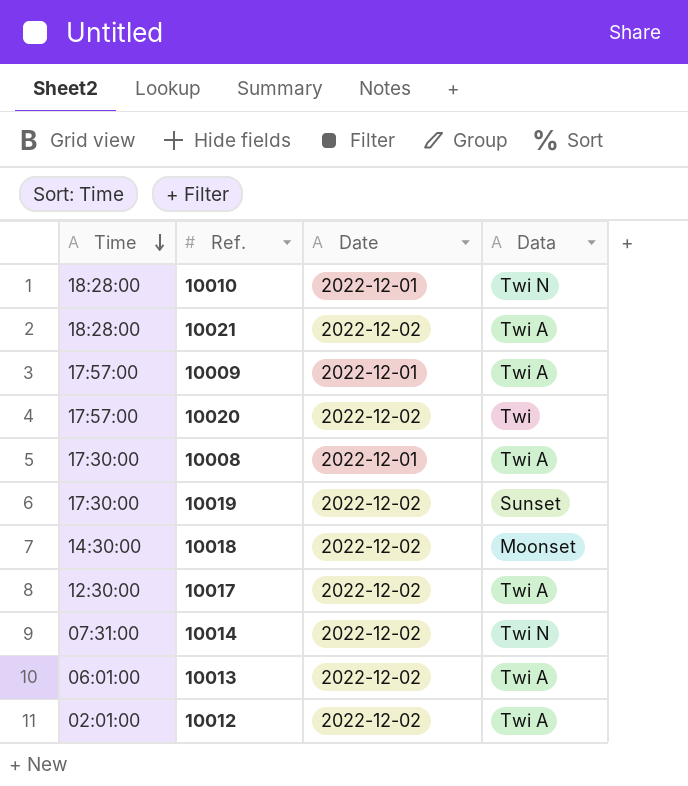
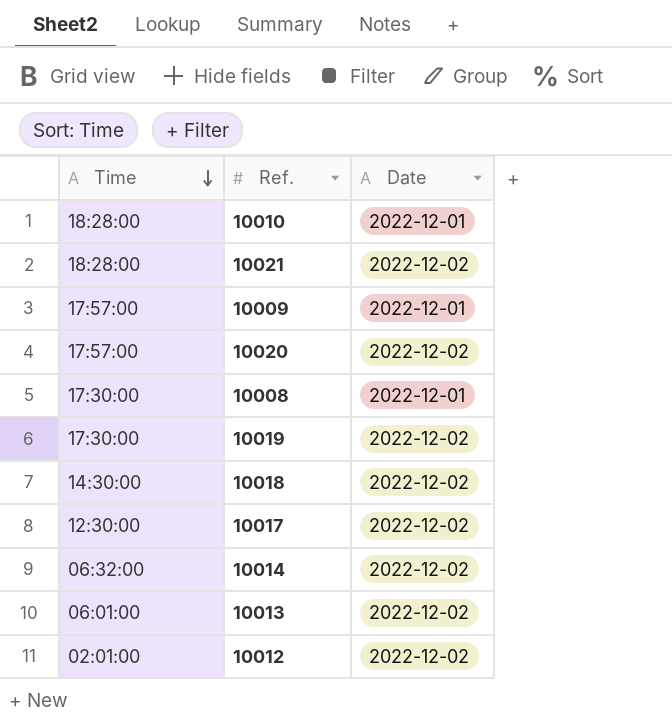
column Data | position: 4 -> none
10014 | Time: 07:31:00 -> 06:32:00

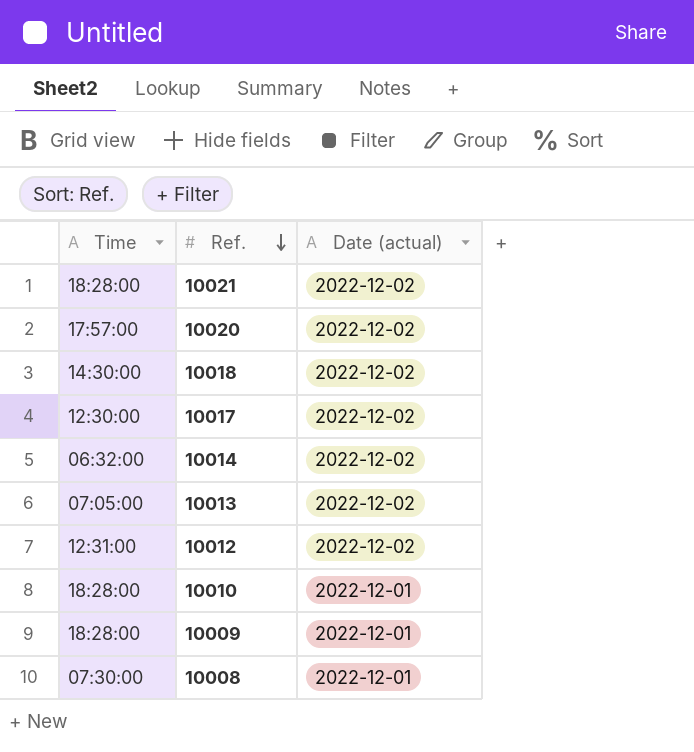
row order: Time descending -> Ref. descending
column name: Date -> Date (actual)
row 10019: 17:30:00 | 2022-12-02 -> none
10013 | Time: 06:01:00 -> 07:05:00
10012 | Time: 02:01:00 -> 12:31:00
10009 | Time: 17:57:00 -> 18:28:00
10008 | Time: 17:30:00 -> 07:30:00

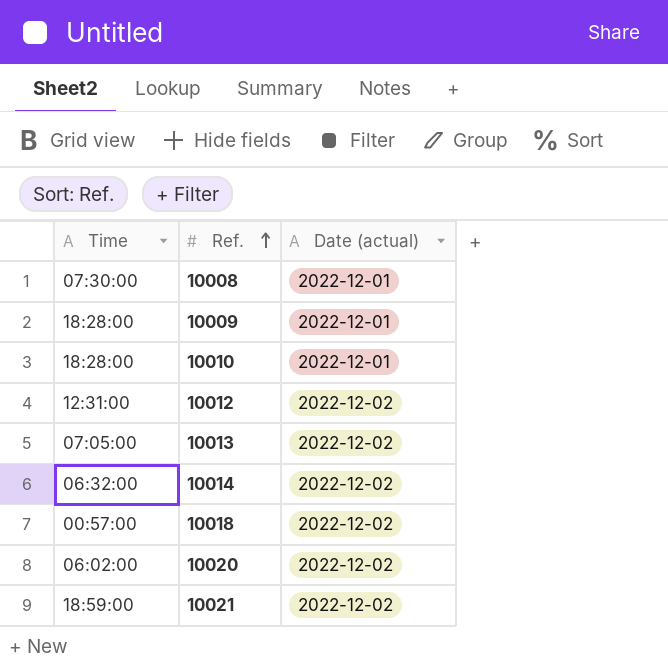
row order: Ref. descending -> Ref. ascending
row 10017: 12:30:00 | 2022-12-02 -> none
10018 | Time: 14:30:00 -> 00:57:00
10020 | Time: 17:57:00 -> 06:02:00
10021 | Time: 18:28:00 -> 18:59:00

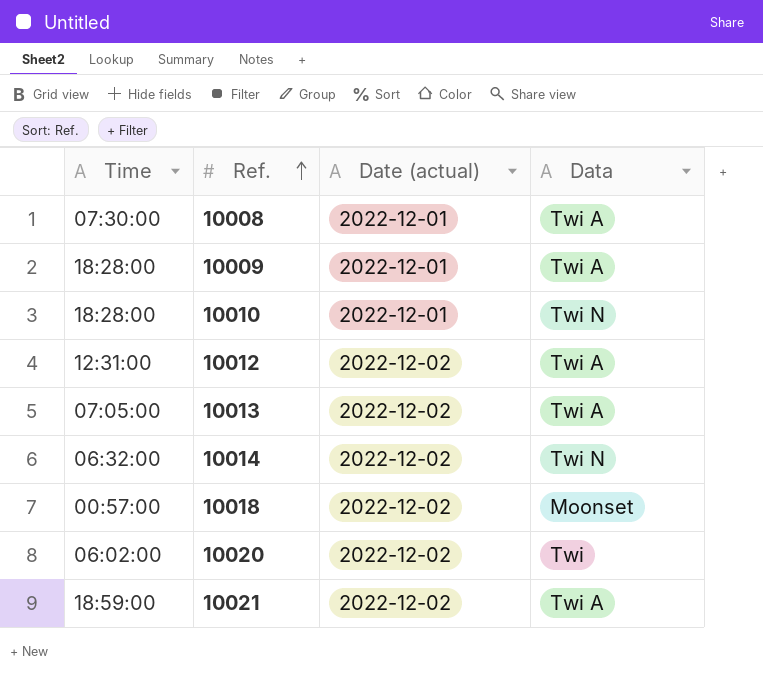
column Data | position: none -> 4

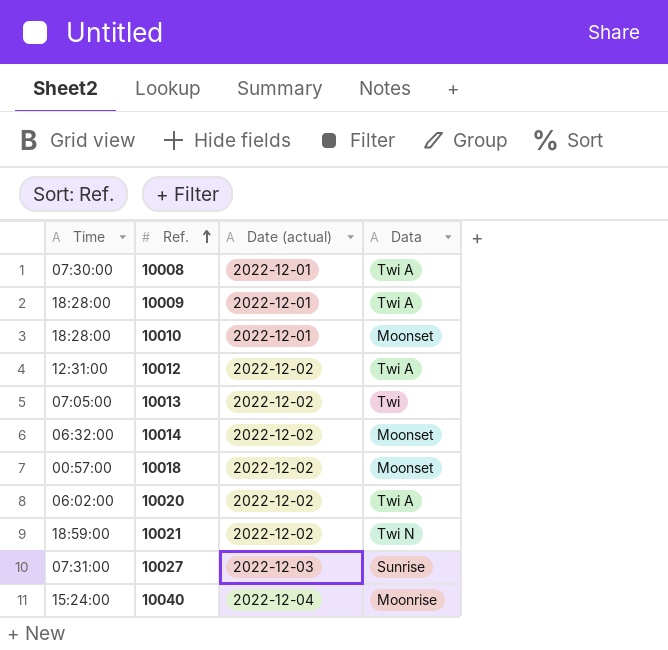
10010 | Data: Twi N -> Moonset
10013 | Data: Twi A -> Twi
10014 | Data: Twi N -> Moonset
10020 | Data: Twi -> Twi A
10021 | Data: Twi A -> Twi N
row 10027: none -> 07:31:00 | 2022-12-03 | Sunrise
row 10040: none -> 15:24:00 | 2022-12-04 | Moonrise

